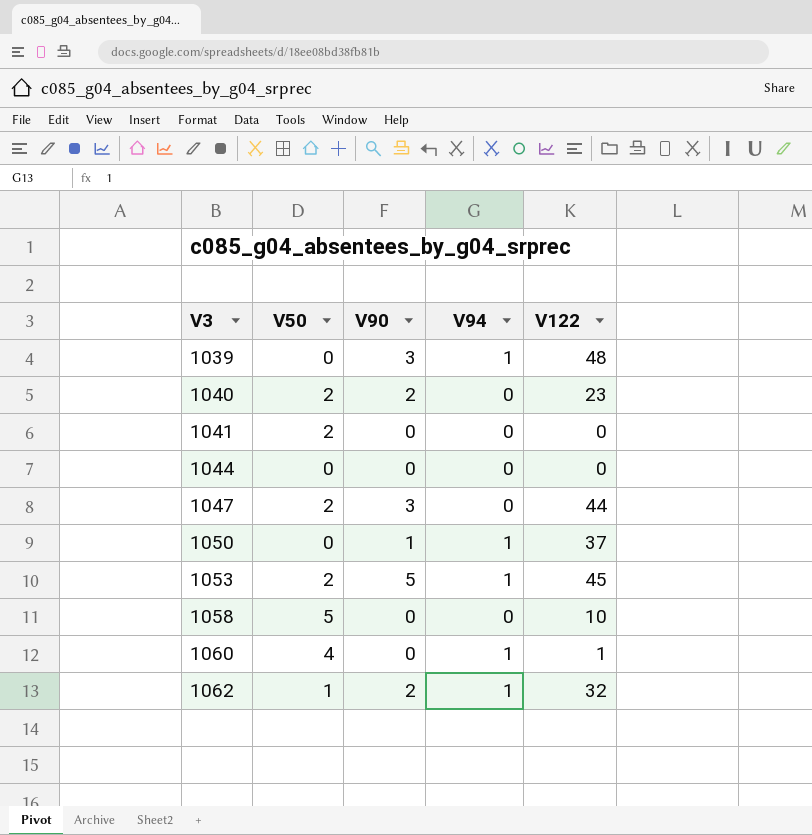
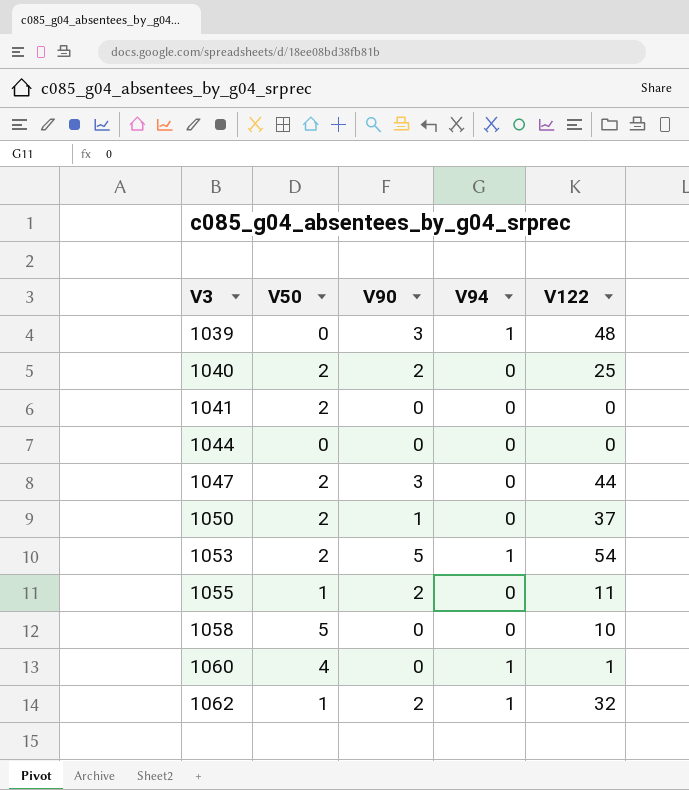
1040 | V122: 23 -> 25
1050 | V50: 0 -> 2
1050 | V94: 1 -> 0
1053 | V122: 45 -> 54
row 1055: none -> 1 | 2 | 0 | 11

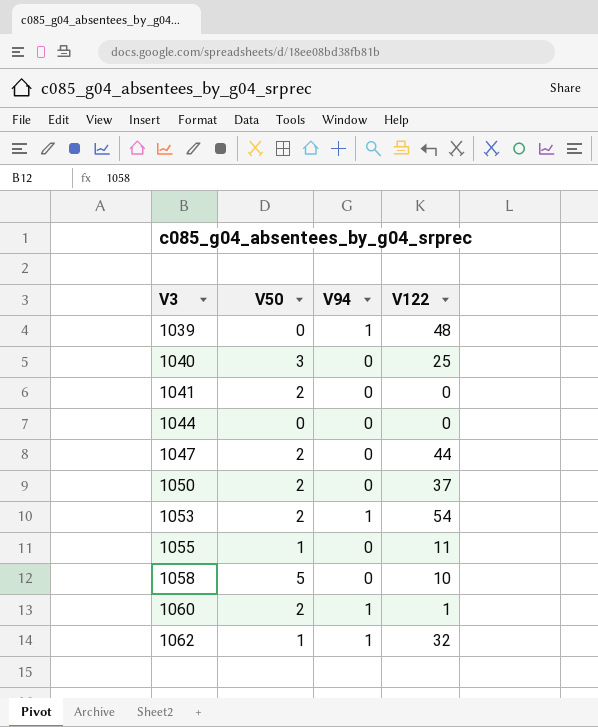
column V90 | position: 3 -> none
1040 | V50: 2 -> 3
1060 | V50: 4 -> 2

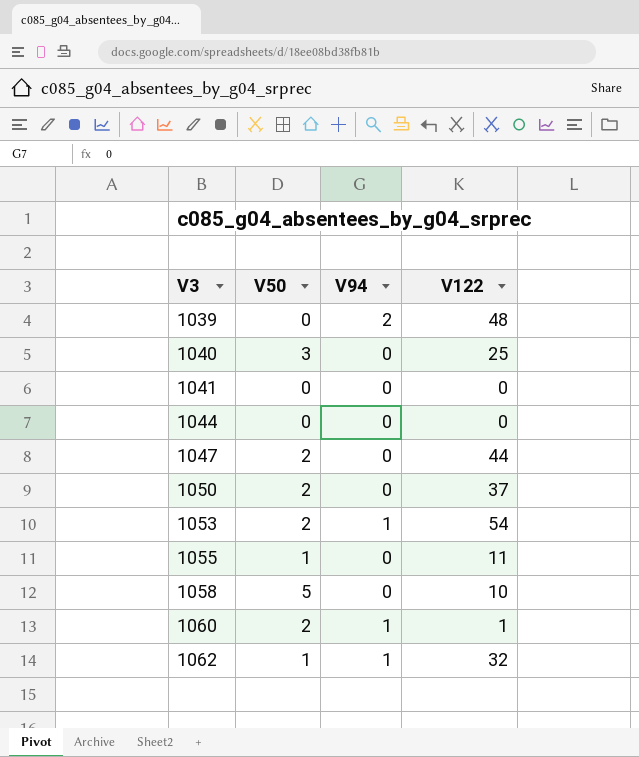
1039 | V94: 1 -> 2
1041 | V50: 2 -> 0

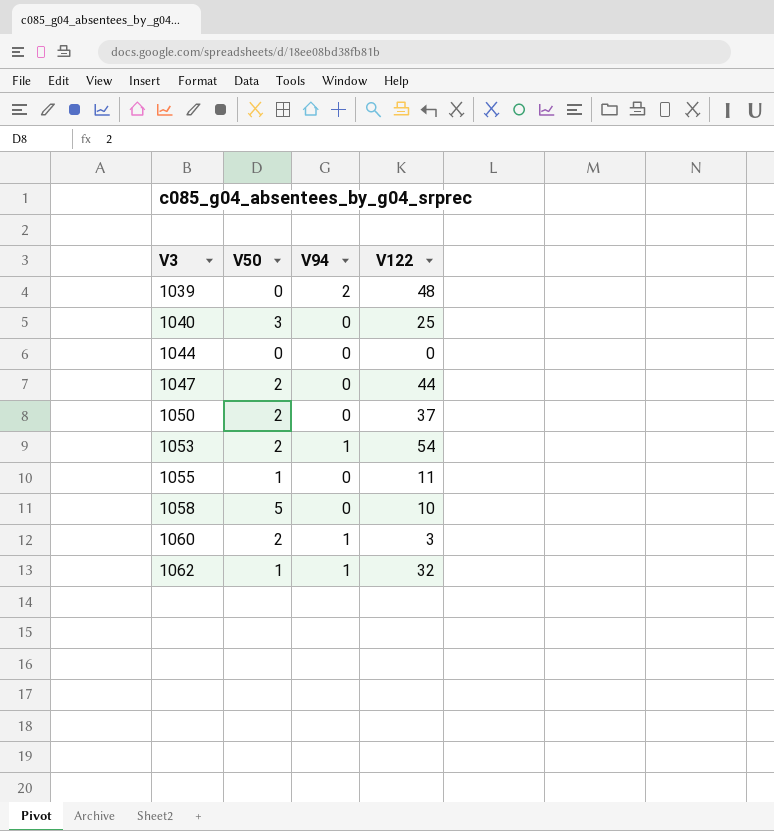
row 1041: 0 | 0 | 0 -> none
1060 | V122: 1 -> 3

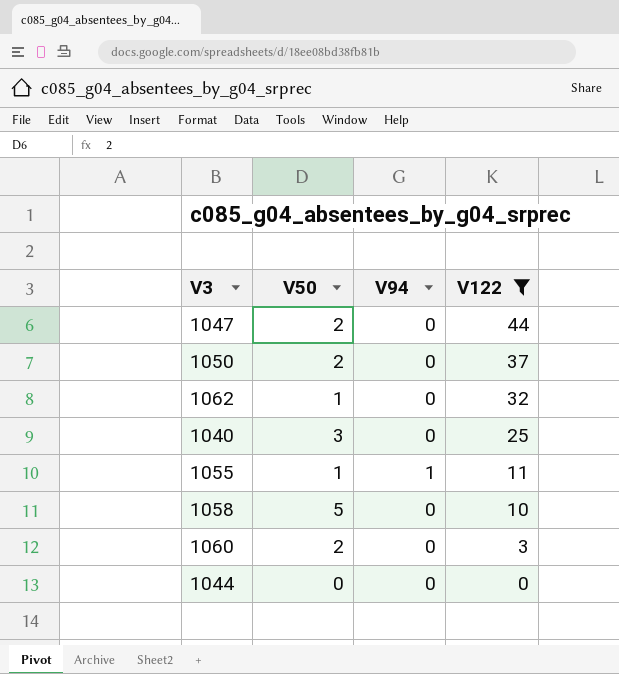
filter: none -> V122 <= 44
row order: V3 ascending -> V122 descending
1062 | V94: 1 -> 0
1055 | V94: 0 -> 1
1060 | V94: 1 -> 0

